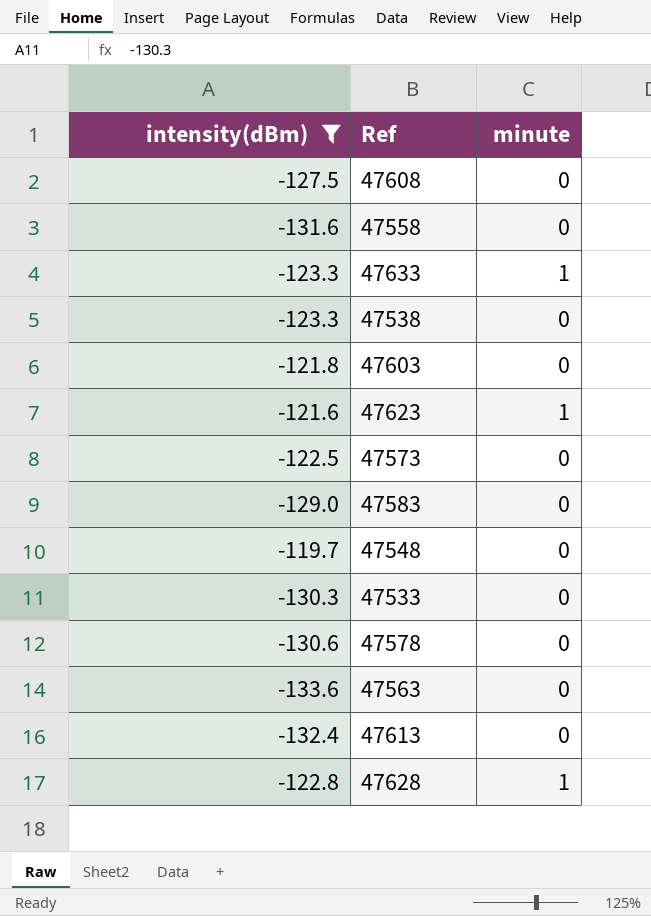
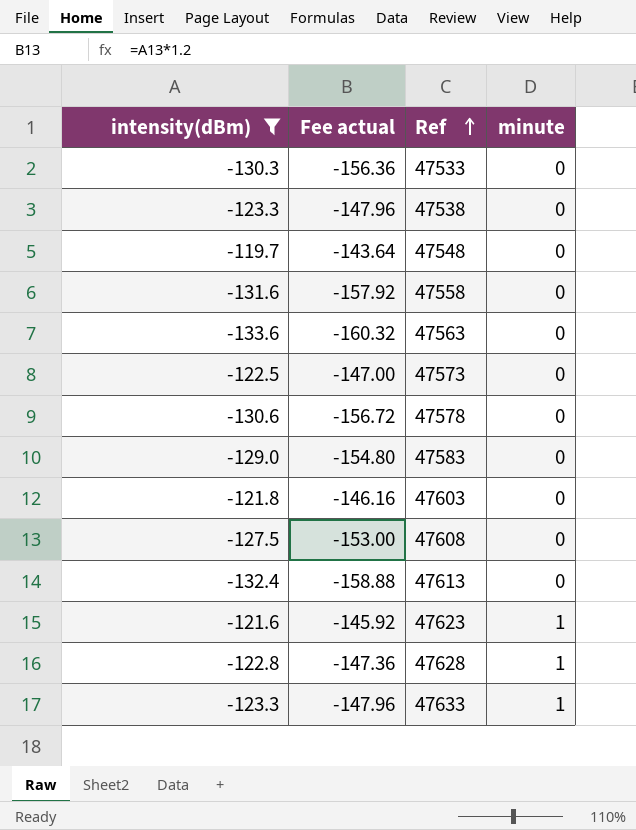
row order: none -> Ref ascending
column Fee actual | formula: none -> [intensity(dBm)] * 1.2

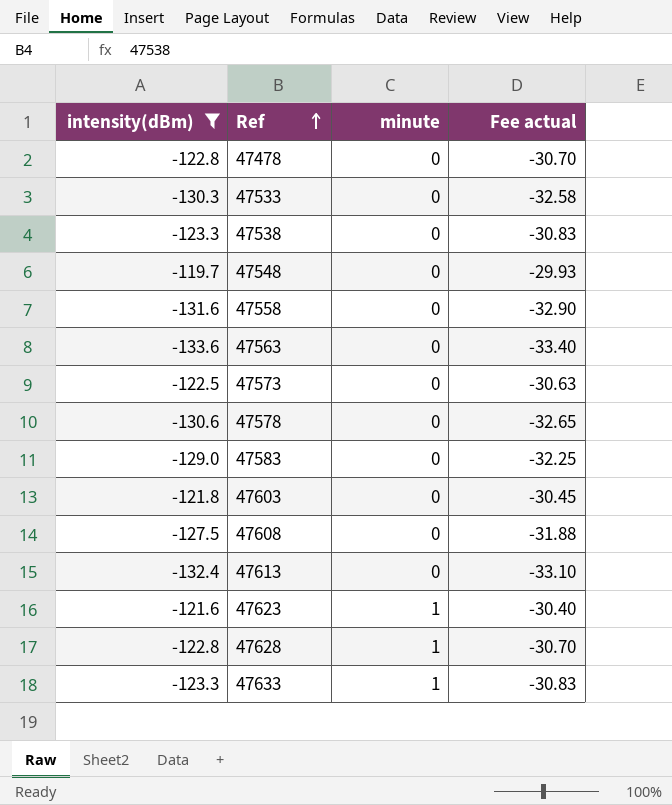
column Fee actual | formula: [intensity(dBm)] * 1.2 -> [intensity(dBm)] * 0.25
column Fee actual | position: 2 -> 4
row 47478: none -> -122.8 | 0 | -30.70

